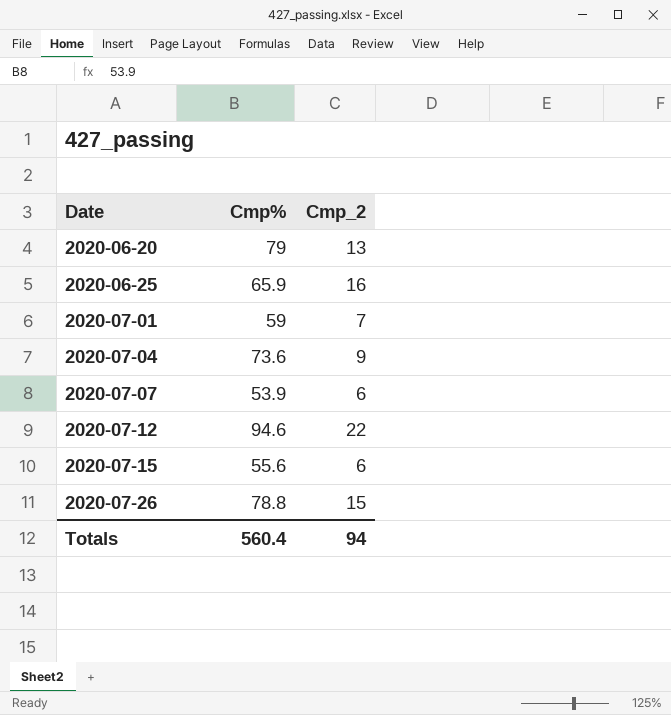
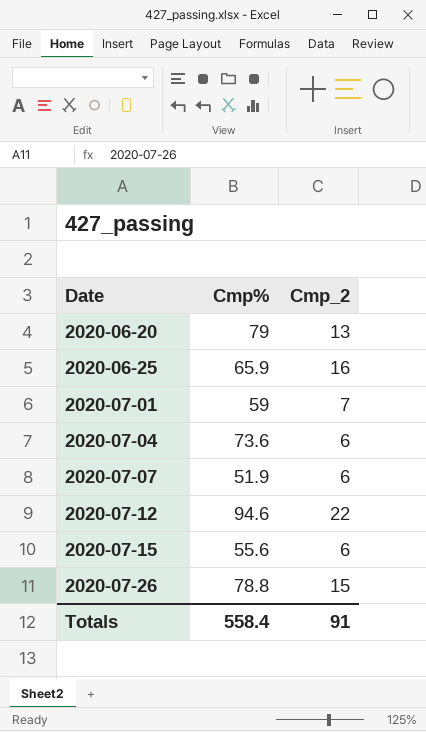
2020-07-04 | Cmp_2: 9 -> 6
2020-07-07 | Cmp%: 53.9 -> 51.9
Totals | Cmp%: 560.4 -> 558.4
Totals | Cmp_2: 94 -> 91

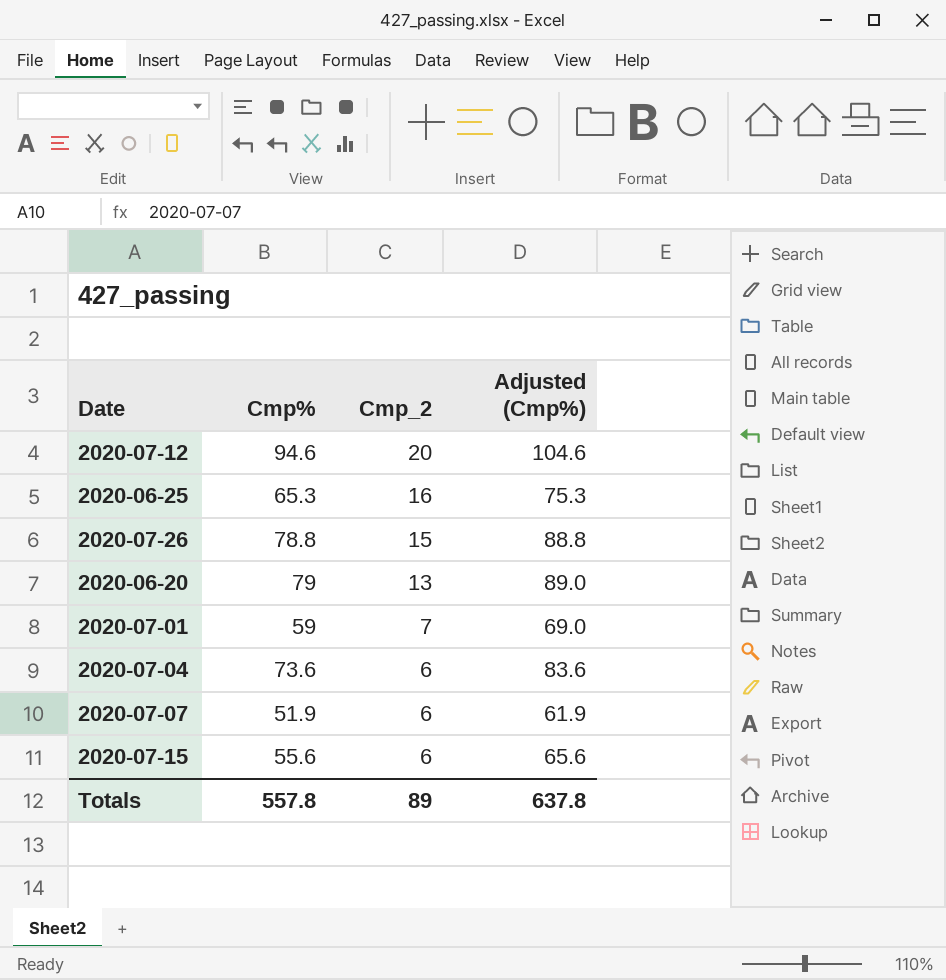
row order: Date ascending -> Cmp_2 descending
column Adjusted (Cmp%) | formula: none -> [Cmp%] + 10
2020-07-12 | Cmp_2: 22 -> 20
2020-06-25 | Cmp%: 65.9 -> 65.3
Totals | Cmp%: 558.4 -> 557.8
Totals | Cmp_2: 91 -> 89

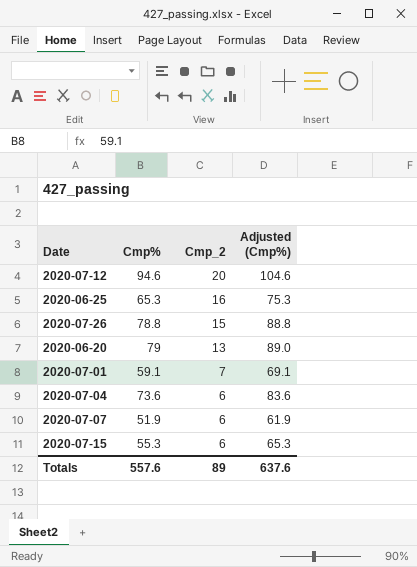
2020-07-01 | Cmp%: 59 -> 59.1
2020-07-01 | Adjusted (Cmp%): 69.0 -> 69.1
2020-07-15 | Cmp%: 55.6 -> 55.3
2020-07-15 | Adjusted (Cmp%): 65.6 -> 65.3
Totals | Cmp%: 557.8 -> 557.6
Totals | Adjusted (Cmp%): 637.8 -> 637.6

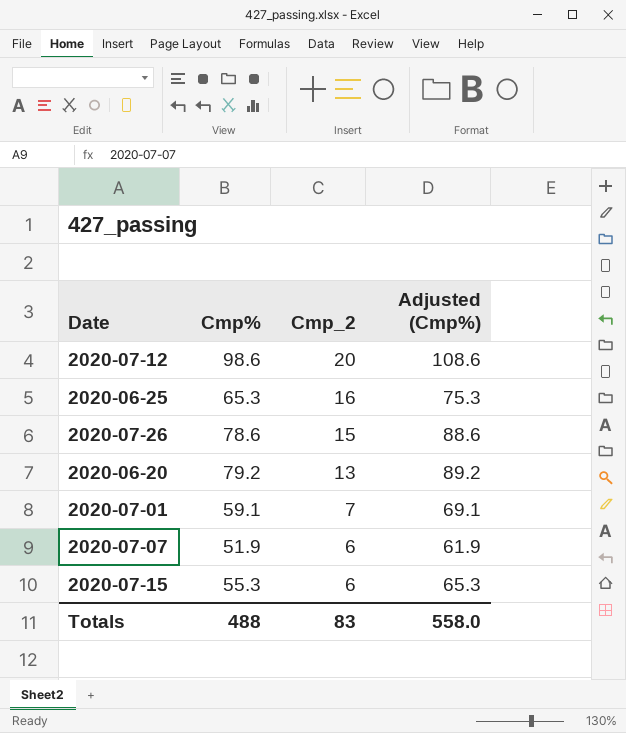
row 2020-07-04: 73.6 | 6 | 83.6 -> none
2020-07-12 | Cmp%: 94.6 -> 98.6
2020-07-12 | Adjusted (Cmp%): 104.6 -> 108.6
2020-07-26 | Cmp%: 78.8 -> 78.6
2020-07-26 | Adjusted (Cmp%): 88.8 -> 88.6
2020-06-20 | Cmp%: 79 -> 79.2
2020-06-20 | Adjusted (Cmp%): 89.0 -> 89.2
Totals | Cmp%: 557.6 -> 488
Totals | Cmp_2: 89 -> 83
Totals | Adjusted (Cmp%): 637.6 -> 558.0

